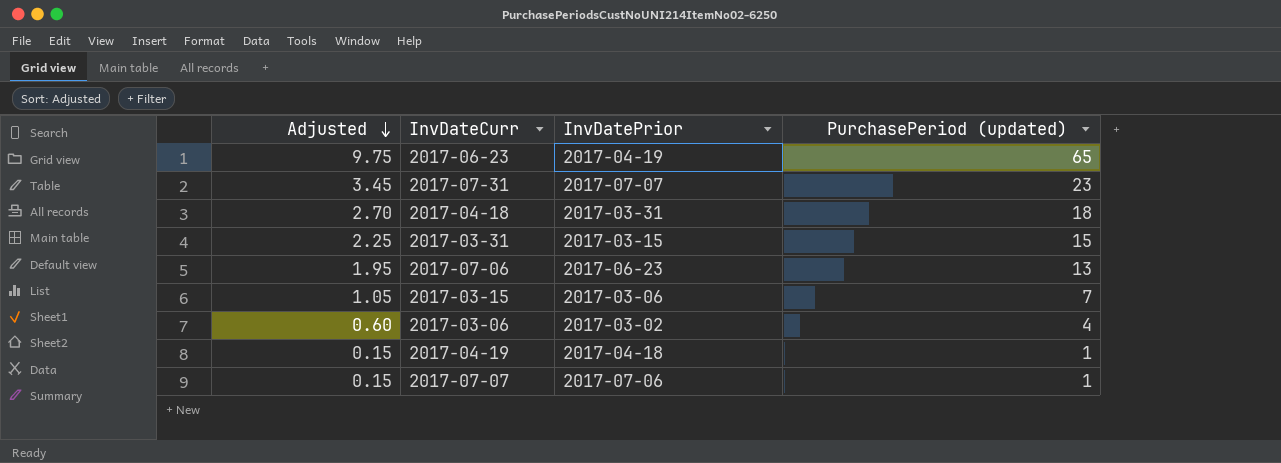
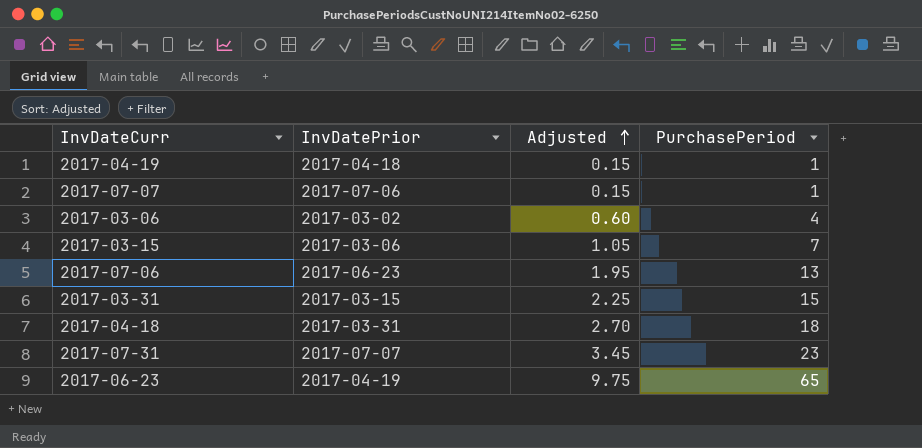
row order: Adjusted descending -> Adjusted ascending
column Adjusted | position: 1 -> 3
column name: PurchasePeriod (updated) -> PurchasePeriod

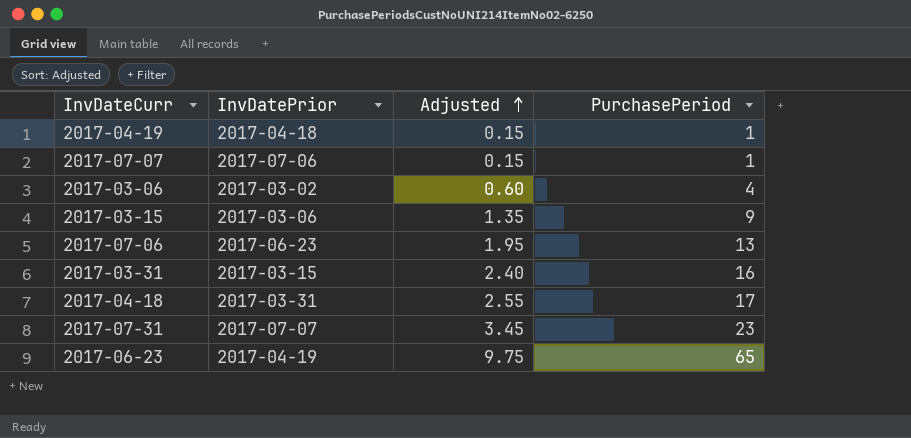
2017-03-15 | Adjusted: 1.05 -> 1.35
2017-03-15 | PurchasePeriod: 7 -> 9
2017-03-31 | Adjusted: 2.25 -> 2.40
2017-03-31 | PurchasePeriod: 15 -> 16
2017-04-18 | Adjusted: 2.70 -> 2.55
2017-04-18 | PurchasePeriod: 18 -> 17

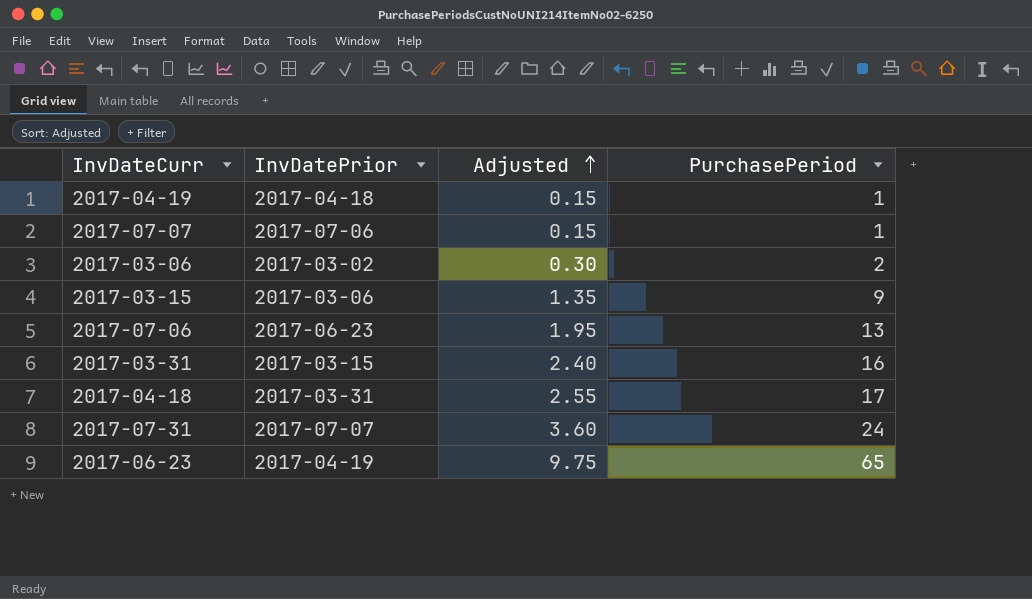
2017-03-06 | Adjusted: 0.60 -> 0.30
2017-03-06 | PurchasePeriod: 4 -> 2
2017-07-31 | Adjusted: 3.45 -> 3.60
2017-07-31 | PurchasePeriod: 23 -> 24

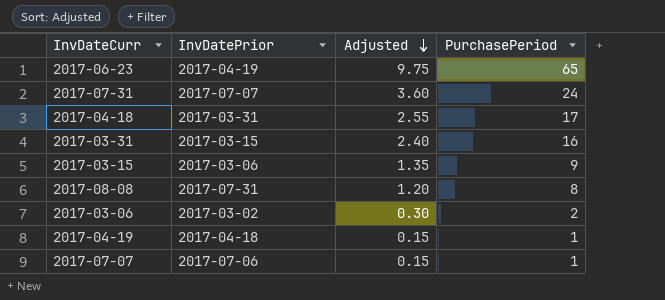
row order: Adjusted ascending -> Adjusted descending
row 2017-07-06: 2017-06-23 | 1.95 | 13 -> none
row 2017-08-08: none -> 2017-07-31 | 1.20 | 8

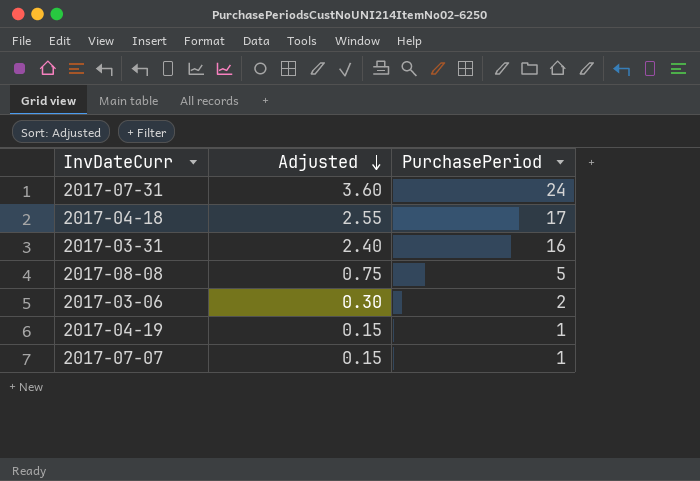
column InvDatePrior | position: 2 -> none
row 2017-06-23: 2017-04-19 | 9.75 | 65 -> none
row 2017-03-15: 2017-03-06 | 1.35 | 9 -> none
2017-08-08 | Adjusted: 1.20 -> 0.75
2017-08-08 | PurchasePeriod: 8 -> 5

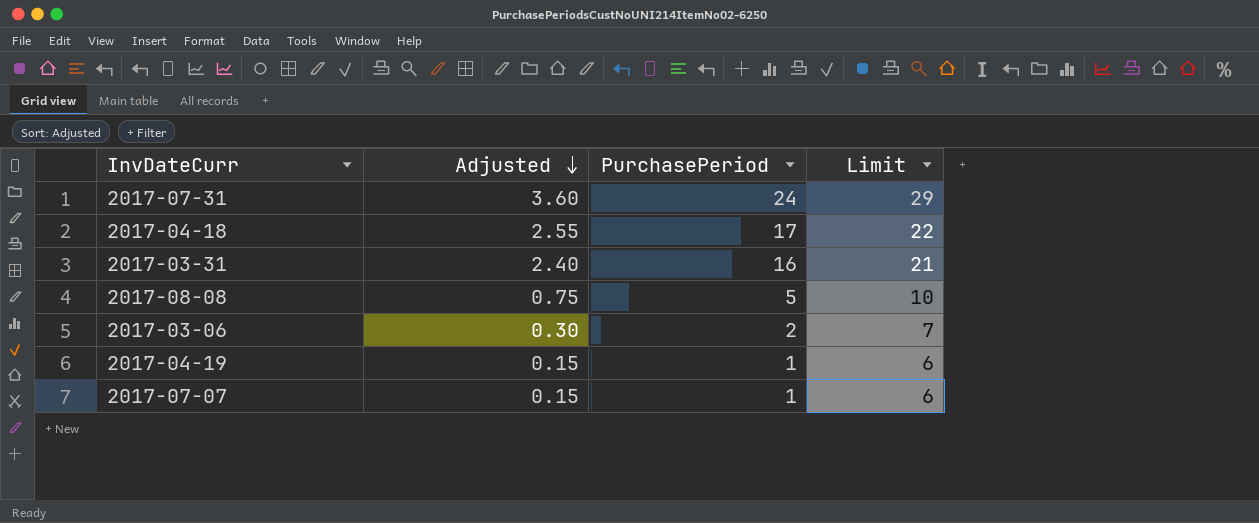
column Limit | formula: none -> [PurchasePeriod] + 5

